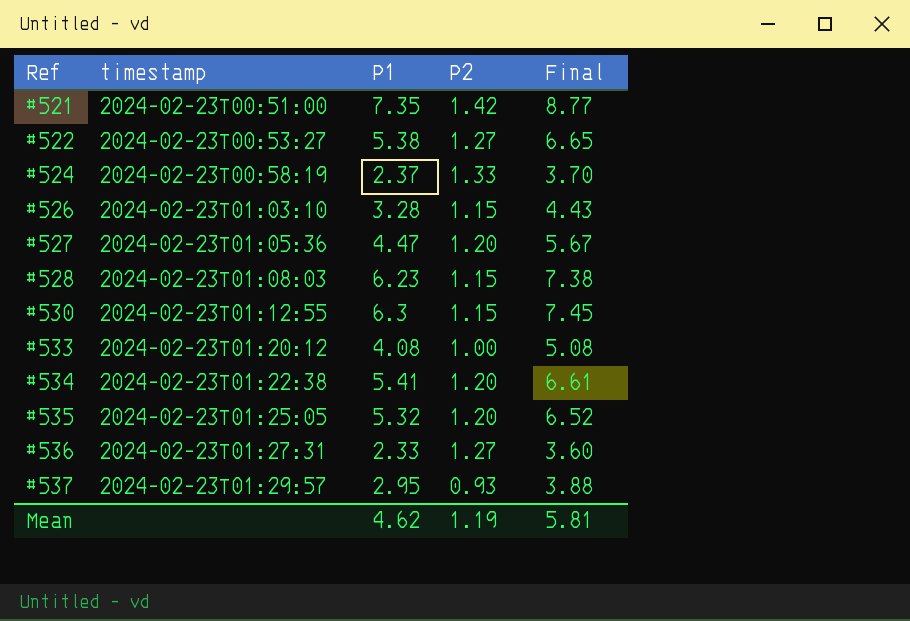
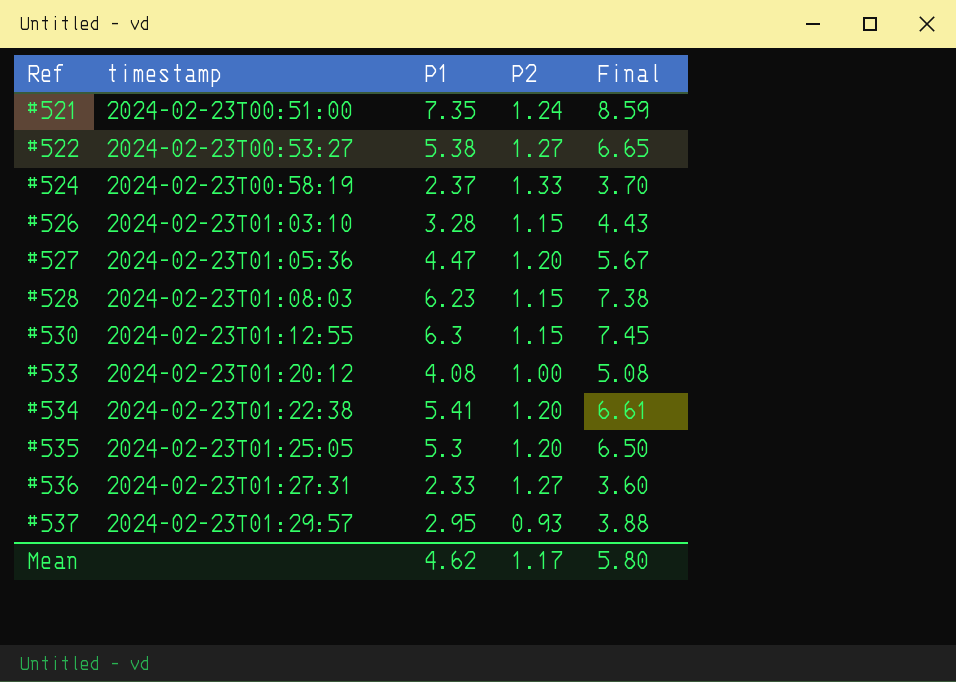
#521 | P2: 1.42 -> 1.24
#521 | Final: 8.77 -> 8.59
#535 | P1: 5.32 -> 5.3
#535 | Final: 6.52 -> 6.50
Mean | P2: 1.19 -> 1.17
Mean | Final: 5.81 -> 5.80

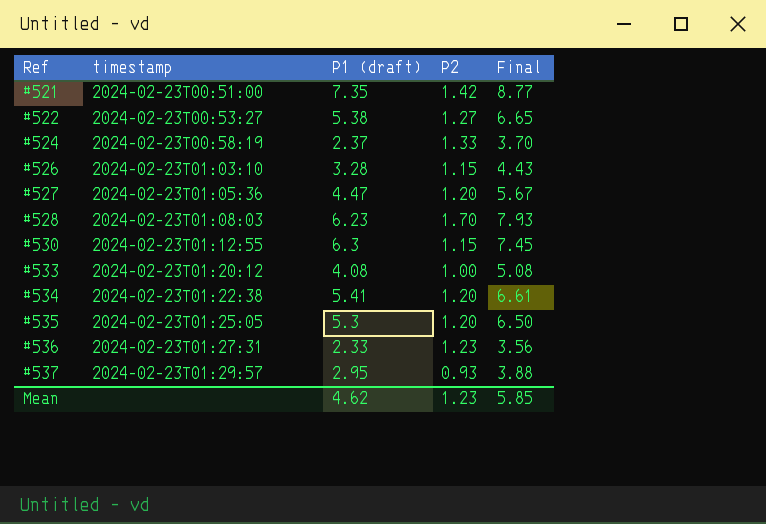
column name: P1 -> P1 (draft)
#521 | P2: 1.24 -> 1.42
#521 | Final: 8.59 -> 8.77
#528 | P2: 1.15 -> 1.70
#528 | Final: 7.38 -> 7.93
#536 | P2: 1.27 -> 1.23
#536 | Final: 3.60 -> 3.56
Mean | P2: 1.17 -> 1.23
Mean | Final: 5.80 -> 5.85

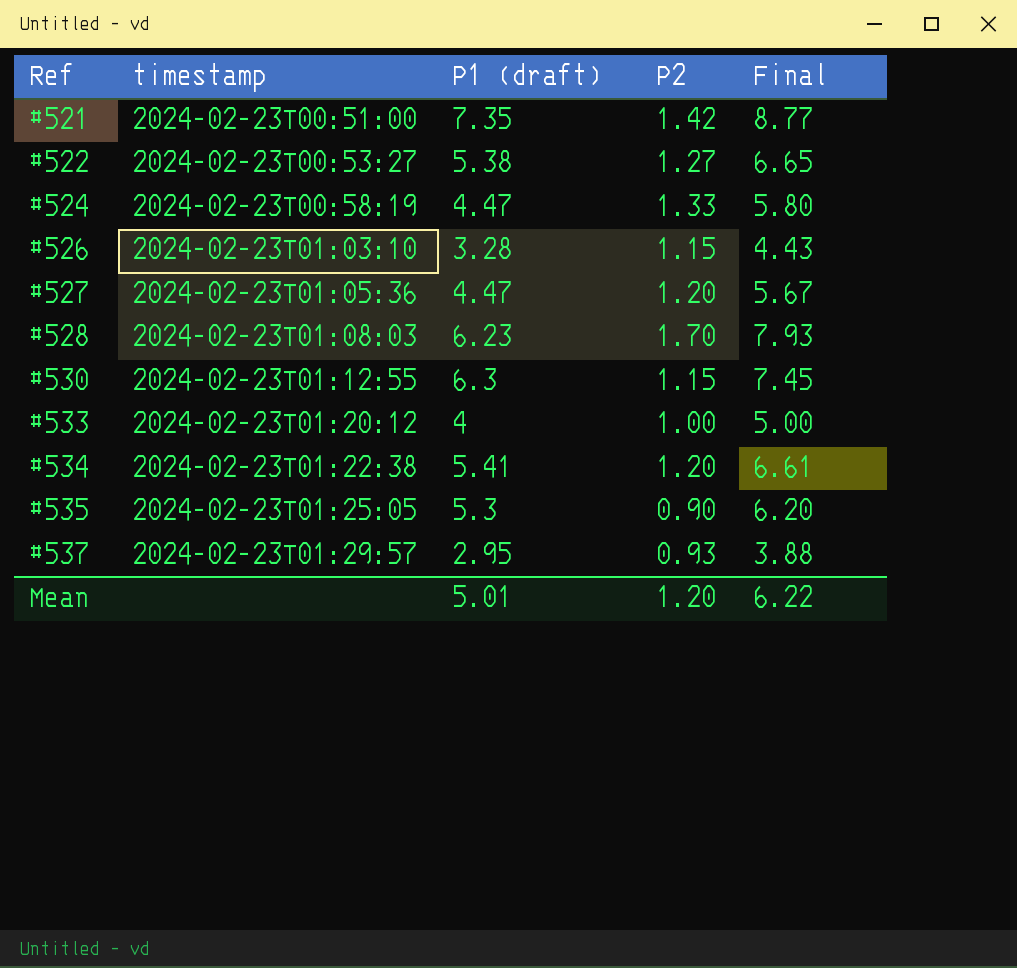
row #536: 2024-02-23T01:27:31 | 2.33 | 1.23 | 3.56 -> none
#524 | P1 (draft): 2.37 -> 4.47
#524 | Final: 3.70 -> 5.80
#533 | P1 (draft): 4.08 -> 4
#533 | Final: 5.08 -> 5.00
#535 | P2: 1.20 -> 0.90
#535 | Final: 6.50 -> 6.20
Mean | P1 (draft): 4.62 -> 5.01
Mean | P2: 1.23 -> 1.20
Mean | Final: 5.85 -> 6.22

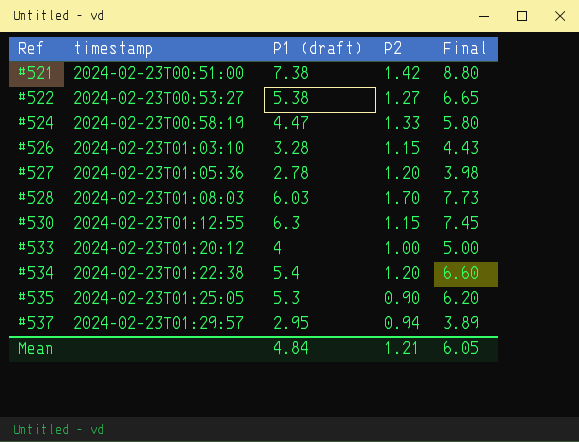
#521 | P1 (draft): 7.35 -> 7.38
#521 | Final: 8.77 -> 8.80
#527 | P1 (draft): 4.47 -> 2.78
#527 | Final: 5.67 -> 3.98
#528 | P1 (draft): 6.23 -> 6.03
#528 | Final: 7.93 -> 7.73
#534 | P1 (draft): 5.41 -> 5.4
#534 | Final: 6.61 -> 6.60
#537 | P2: 0.93 -> 0.94
#537 | Final: 3.88 -> 3.89
Mean | P1 (draft): 5.01 -> 4.84
Mean | P2: 1.20 -> 1.21
Mean | Final: 6.22 -> 6.05

